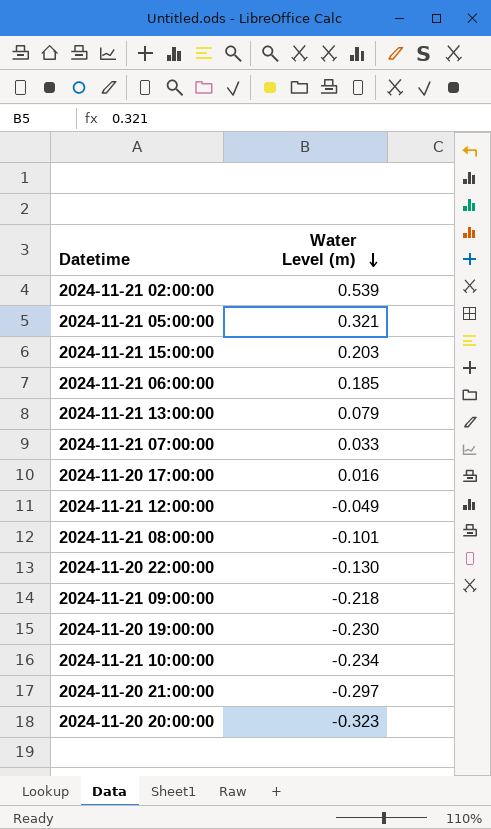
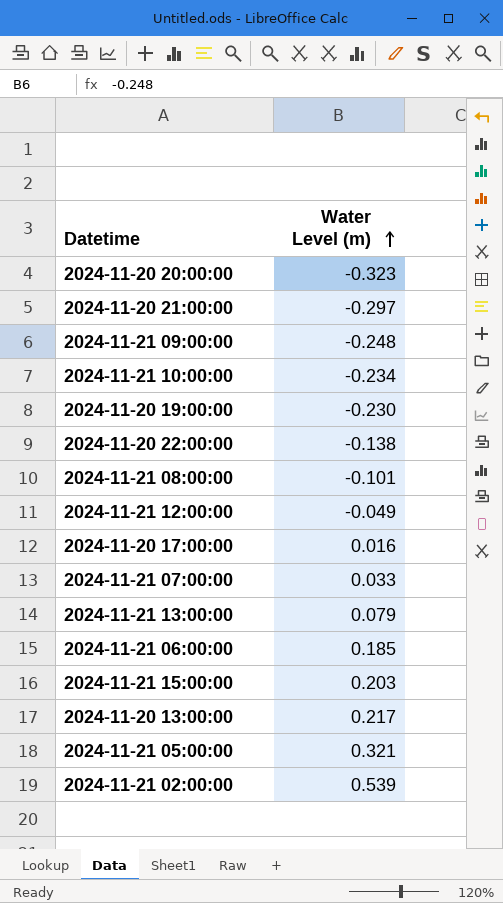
row order: Water Level (m) descending -> Water Level (m) ascending
2024-11-21 09:00:00 | Water Level (m): -0.218 -> -0.248
2024-11-20 22:00:00 | Water Level (m): -0.130 -> -0.138
row 2024-11-20 13:00:00: none -> 0.217

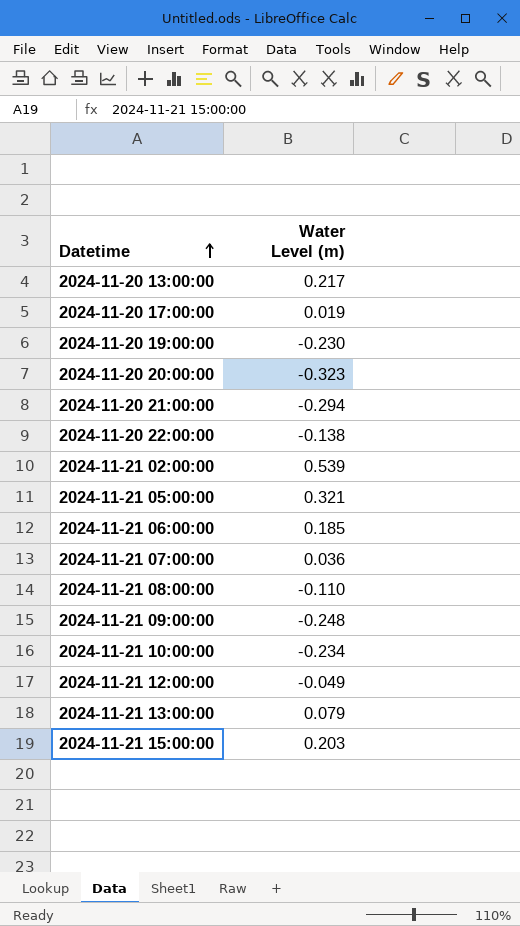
row order: Water Level (m) ascending -> Datetime ascending
2024-11-20 17:00:00 | Water Level (m): 0.016 -> 0.019
2024-11-20 21:00:00 | Water Level (m): -0.297 -> -0.294
2024-11-21 07:00:00 | Water Level (m): 0.033 -> 0.036
2024-11-21 08:00:00 | Water Level (m): -0.101 -> -0.110

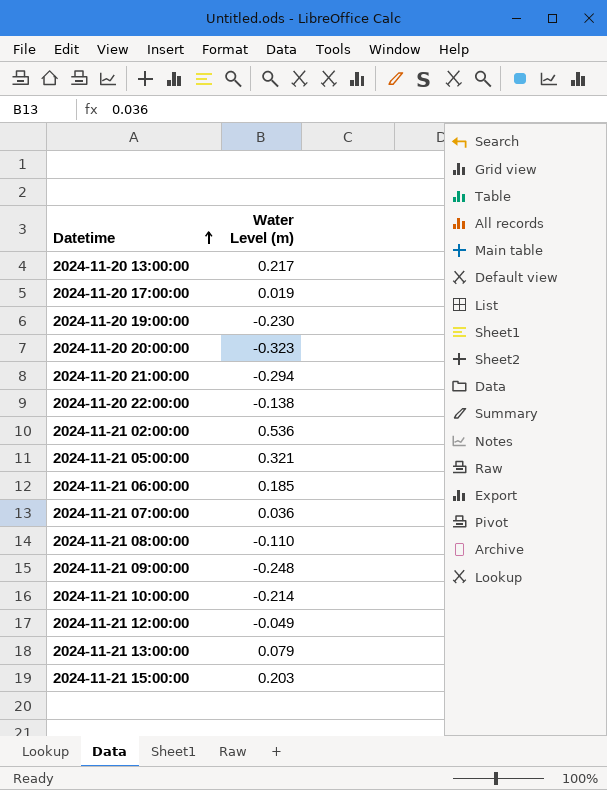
2024-11-21 02:00:00 | Water Level (m): 0.539 -> 0.536
2024-11-21 10:00:00 | Water Level (m): -0.234 -> -0.214

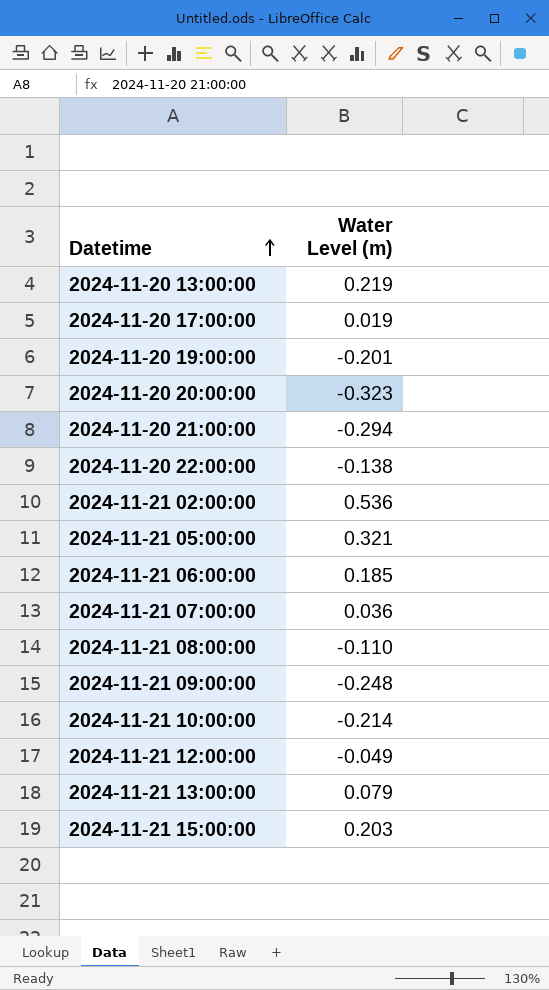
2024-11-20 13:00:00 | Water Level (m): 0.217 -> 0.219
2024-11-20 19:00:00 | Water Level (m): -0.230 -> -0.201

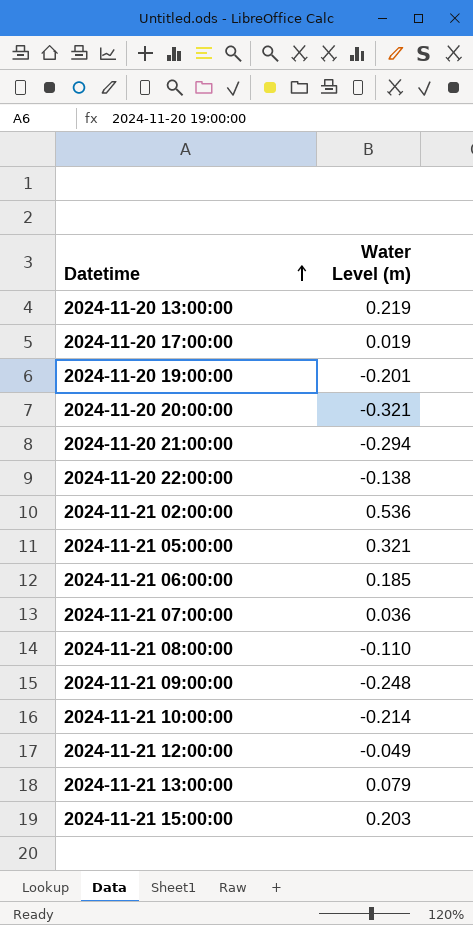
2024-11-20 20:00:00 | Water Level (m): -0.323 -> -0.321

